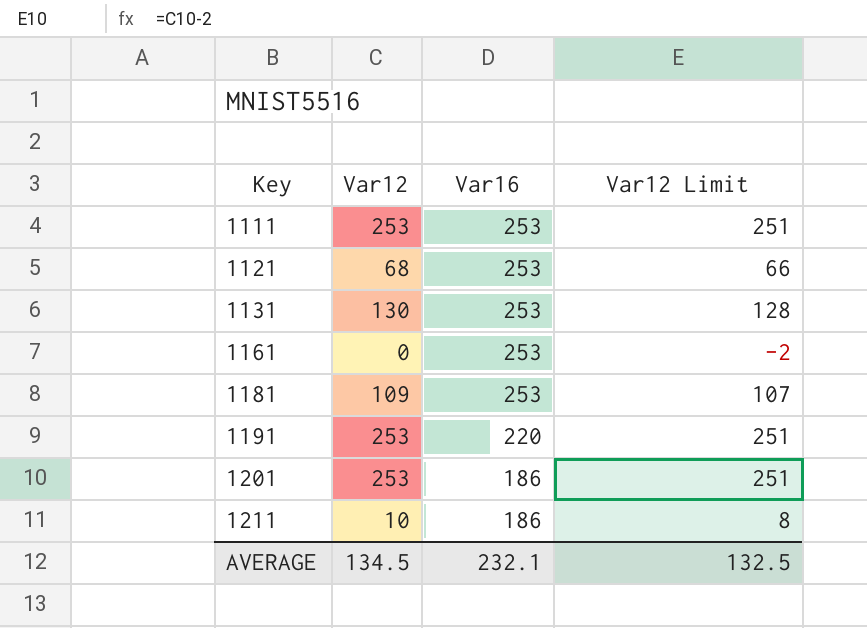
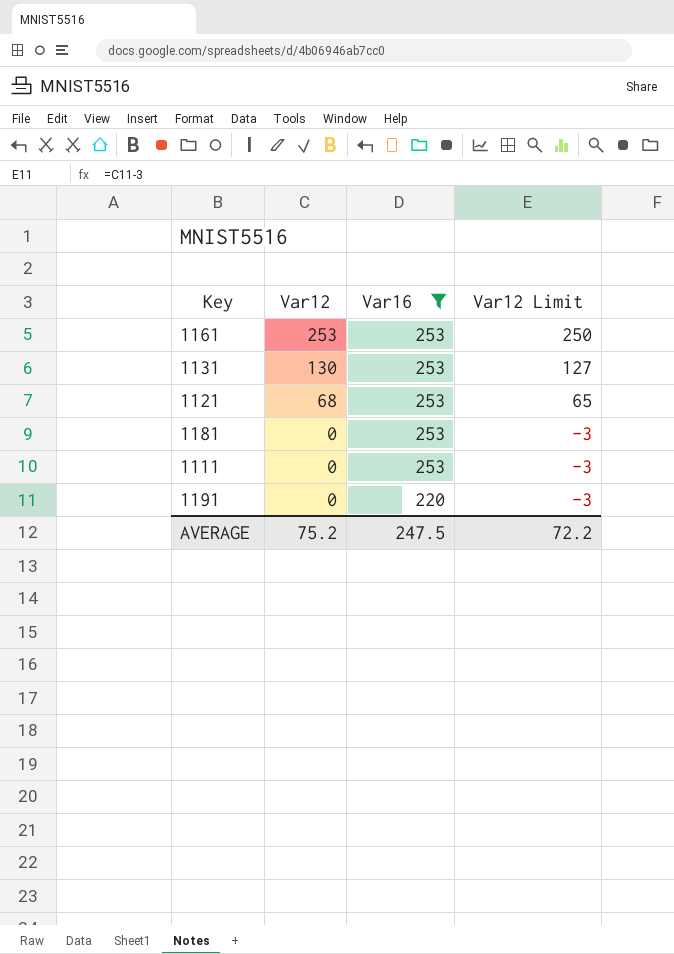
filter: none -> Var16 != 186
row order: Key ascending -> Var12 descending
column Var12 Limit | formula: [Var12] - 2 -> [Var12] - 3
1161 | Var12: 0 -> 253
1181 | Var12: 109 -> 0
1111 | Var12: 253 -> 0
1191 | Var12: 253 -> 0
AVERAGE | Var12: 134.5 -> 75.2
AVERAGE | Var16: 232.1 -> 247.5
AVERAGE | Var12 Limit: 132.5 -> 72.2

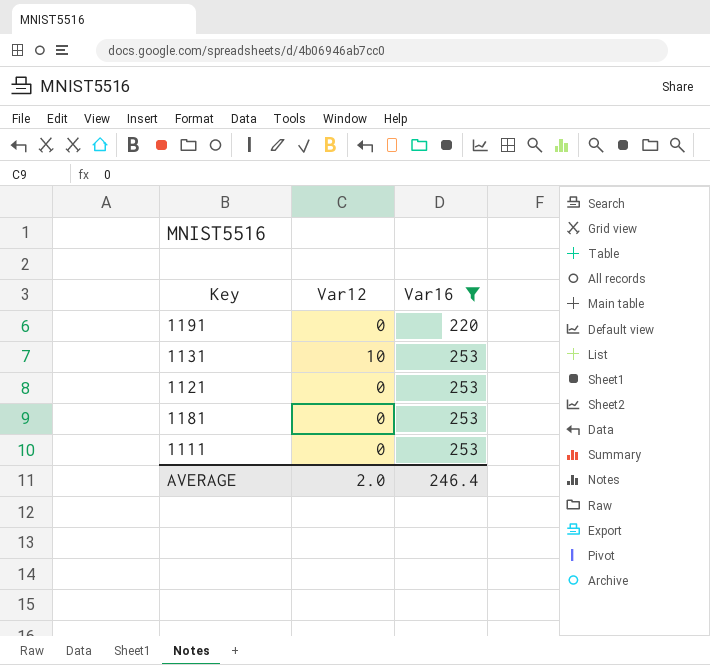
row order: Var12 descending -> Var16 ascending
column Var12 Limit | formula: [Var12] - 3 -> none
row 1161: 253 | 253 | 250 -> none
1131 | Var12: 130 -> 10
1121 | Var12: 68 -> 0
AVERAGE | Var12: 75.2 -> 2.0
AVERAGE | Var16: 247.5 -> 246.4

